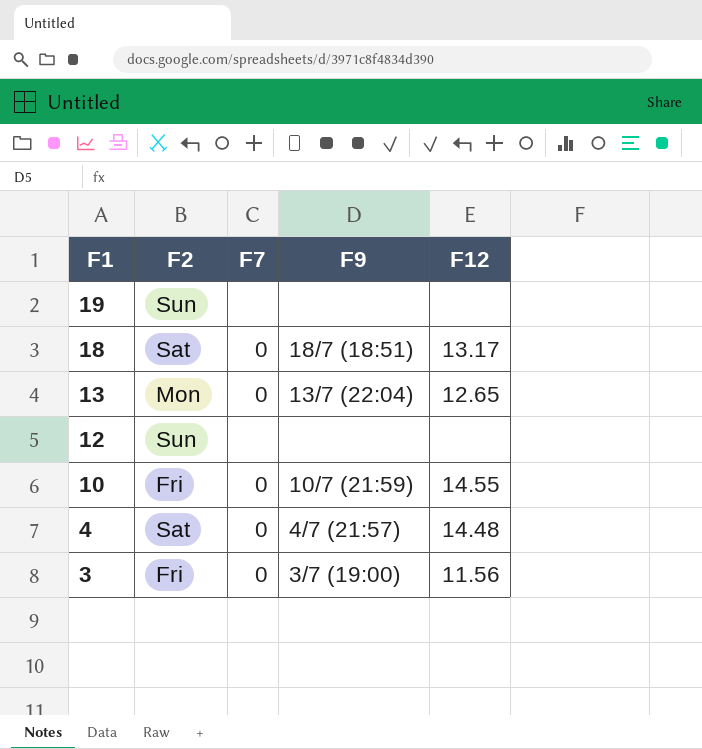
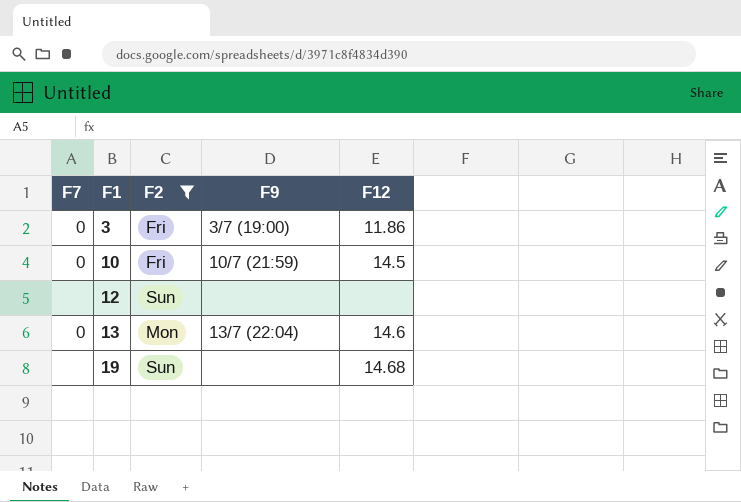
filter: none -> F2 != Sat
row order: F1 descending -> F1 ascending
column F7 | position: 3 -> 1
3 | F12: 11.56 -> 11.86
10 | F12: 14.55 -> 14.5
13 | F12: 12.65 -> 14.6
19 | F12: none -> 14.68

